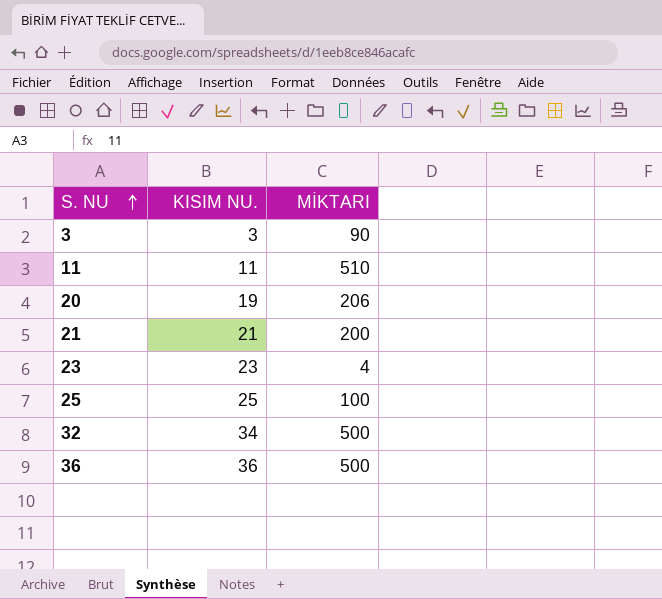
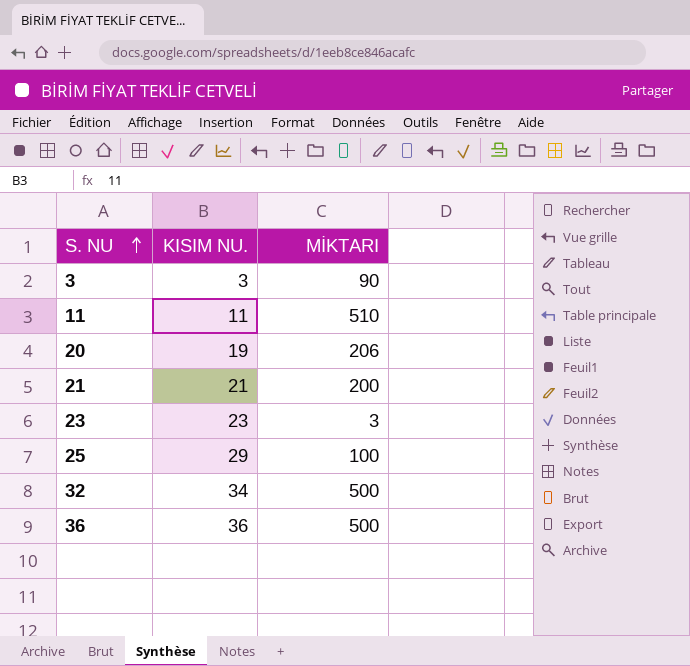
23 | MİKTARI: 4 -> 3
25 | KISIM NU.: 25 -> 29

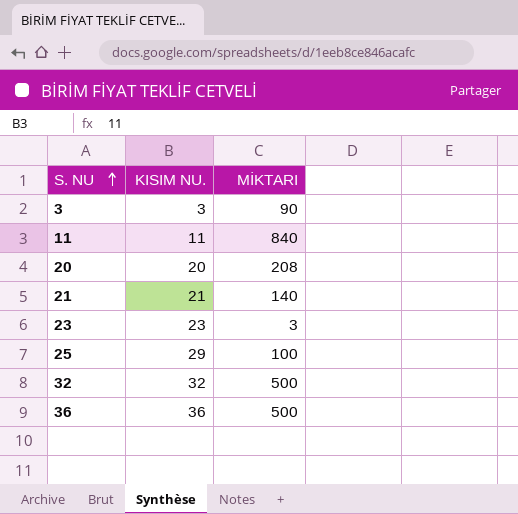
11 | MİKTARI: 510 -> 840
20 | KISIM NU.: 19 -> 20
20 | MİKTARI: 206 -> 208
21 | MİKTARI: 200 -> 140
32 | KISIM NU.: 34 -> 32

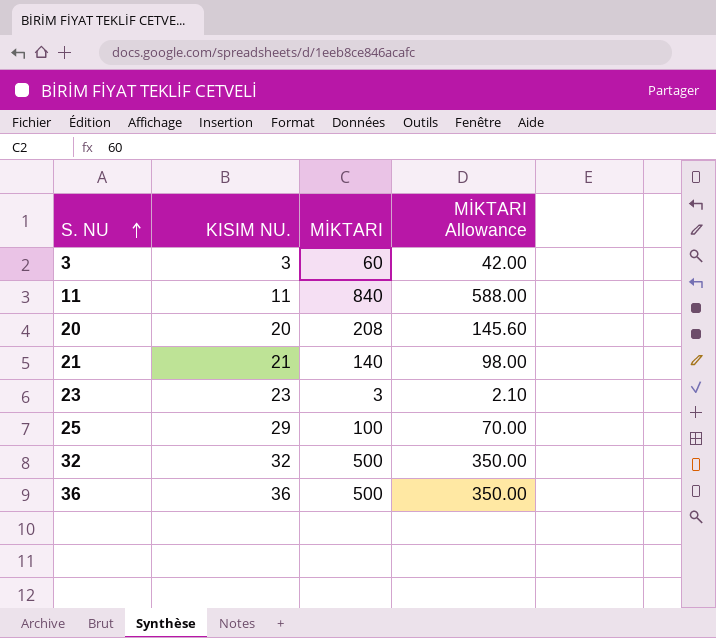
column MİKTARI Allowance | formula: none -> [MİKTARI] * 0.7
3 | MİKTARI: 90 -> 60

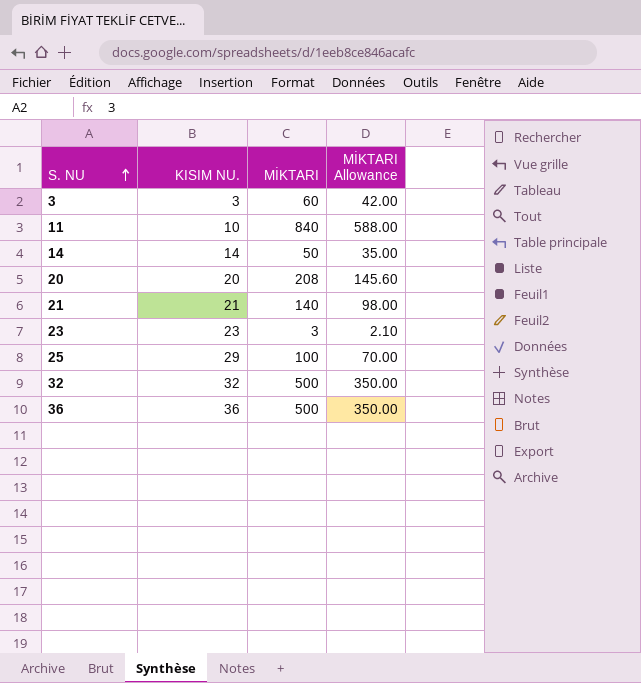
11 | KISIM NU.: 11 -> 10
row 14: none -> 14 | 50 | 35.00

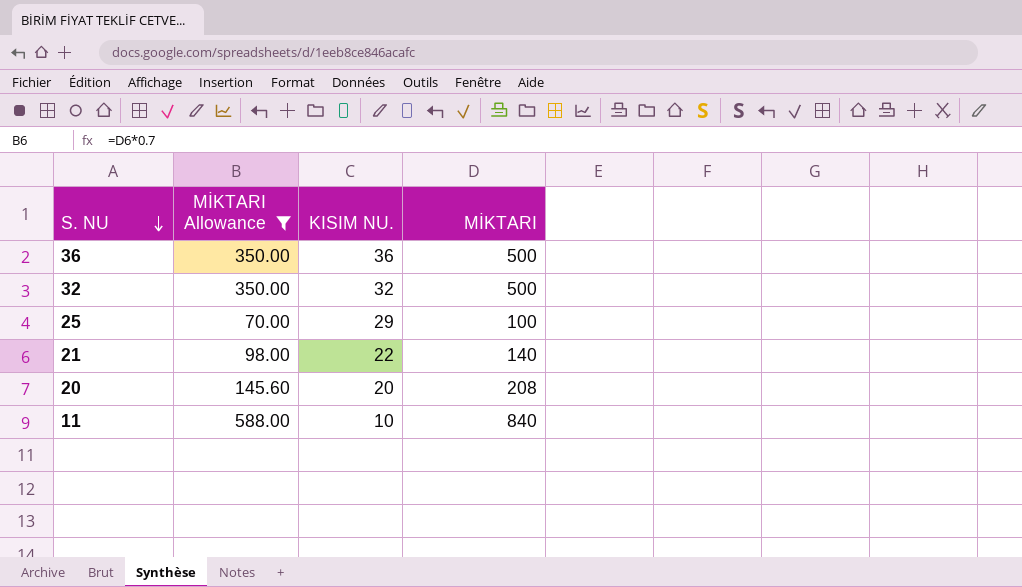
filter: none -> MİKTARI Allowance >= 70.00
row order: S. NU ascending -> S. NU descending
column MİKTARI Allowance | position: 4 -> 2
21 | KISIM NU.: 21 -> 22

